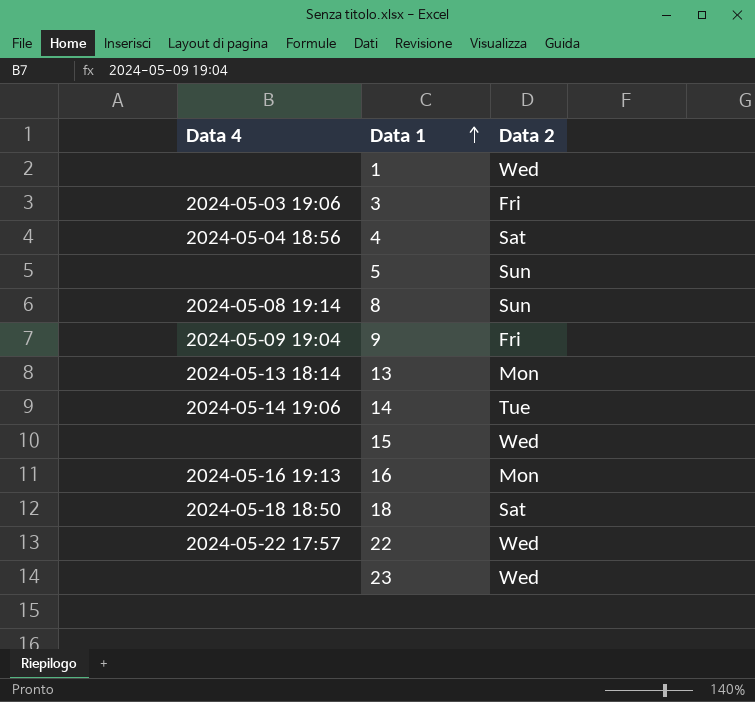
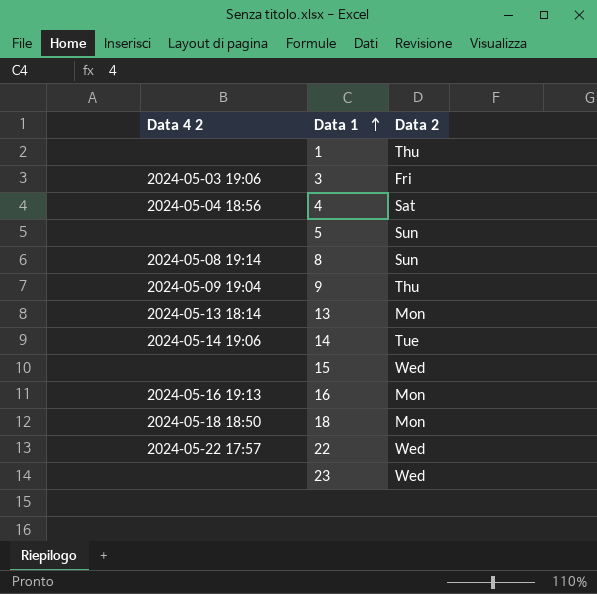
column name: Data 4 -> Data 4 2
1 | Data 2: Wed -> Thu
9 | Data 2: Fri -> Thu
18 | Data 2: Sat -> Mon

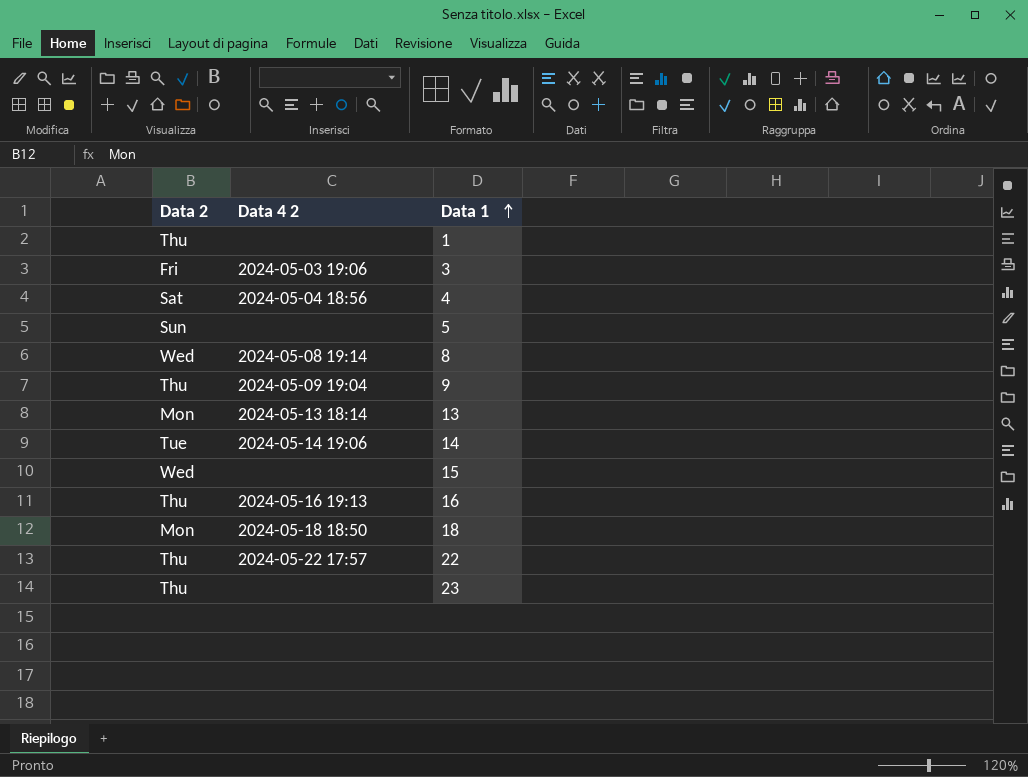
column Data 2 | position: 3 -> 1
8 | Data 2: Sun -> Wed
16 | Data 2: Mon -> Thu
22 | Data 2: Wed -> Thu
23 | Data 2: Wed -> Thu

